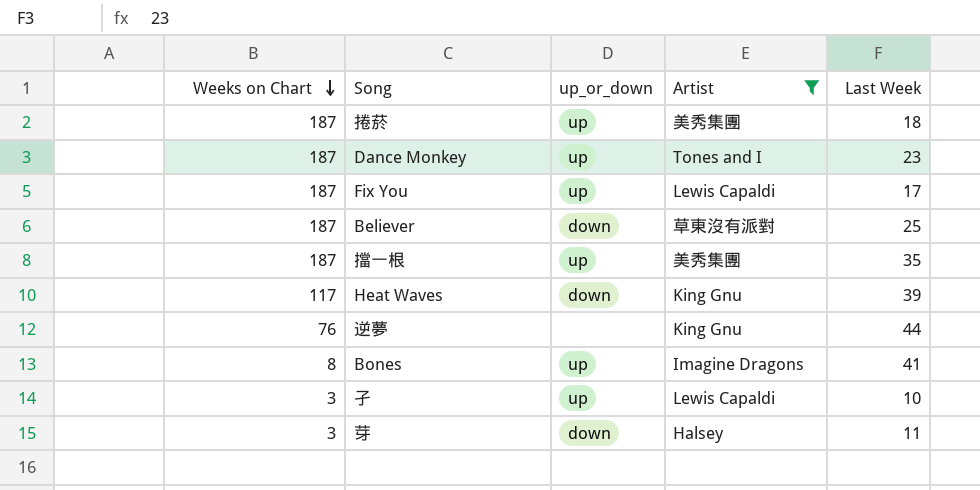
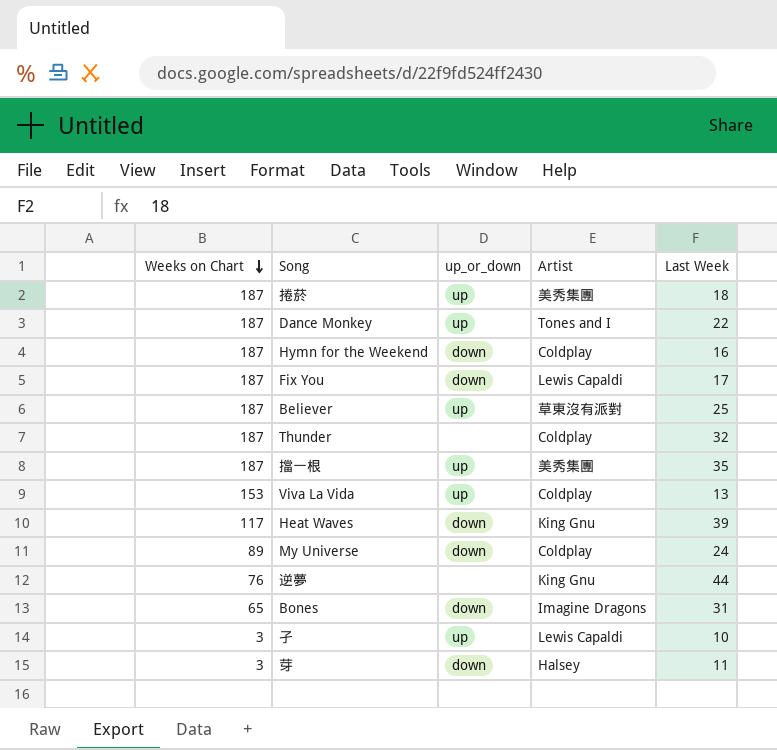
filter: Artist != Coldplay -> none
Dance Monkey | Last Week: 23 -> 22
Fix You | up_or_down: up -> down
Believer | up_or_down: down -> up
Bones | Weeks on Chart: 8 -> 65
Bones | up_or_down: up -> down
Bones | Last Week: 41 -> 31

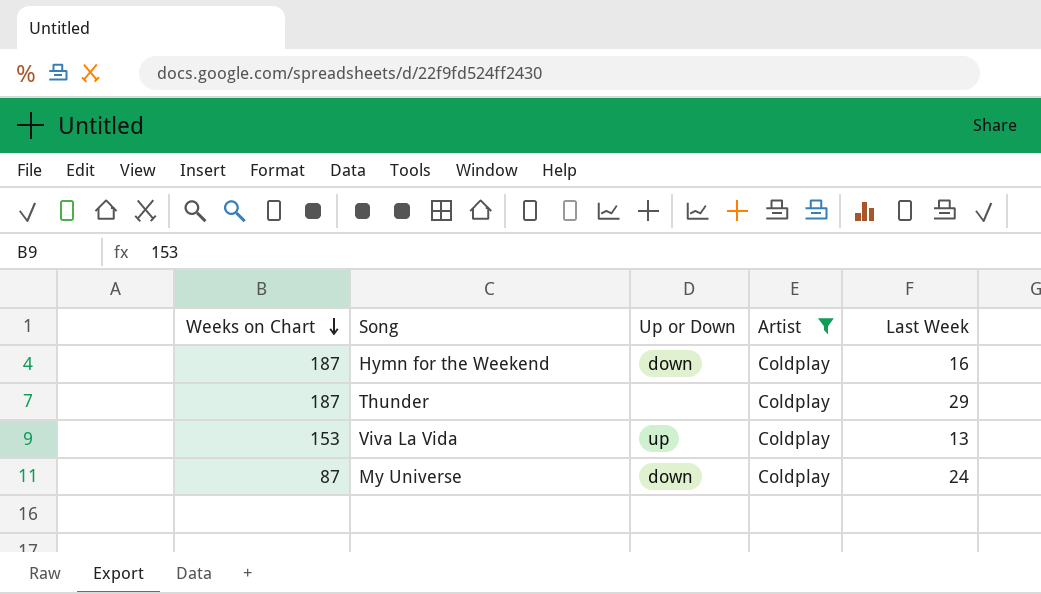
filter: none -> Artist = Coldplay
column name: up_or_down -> Up or Down
Thunder | Last Week: 32 -> 29
My Universe | Weeks on Chart: 89 -> 87

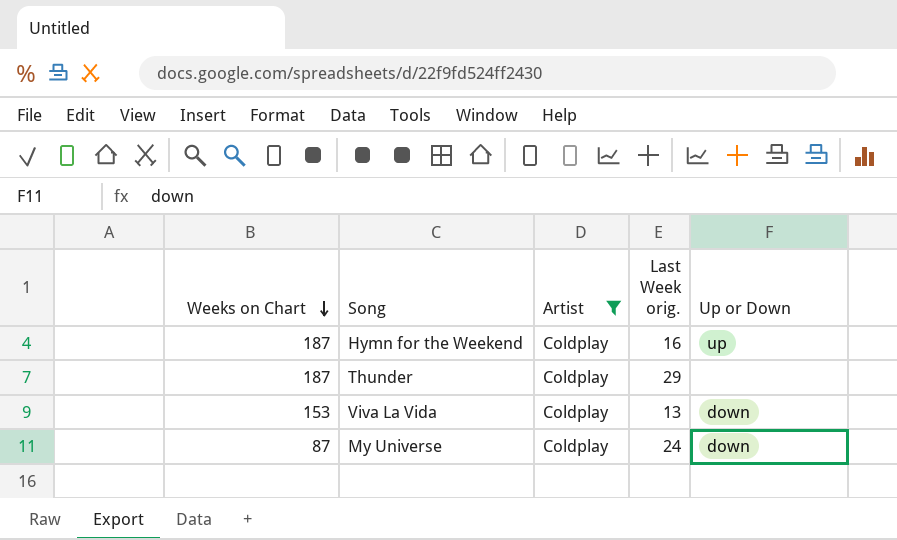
column name: Last Week -> Last Week orig.
column Up or Down | position: 3 -> 5
Hymn for the Weekend | Up or Down: down -> up
Viva La Vida | Up or Down: up -> down

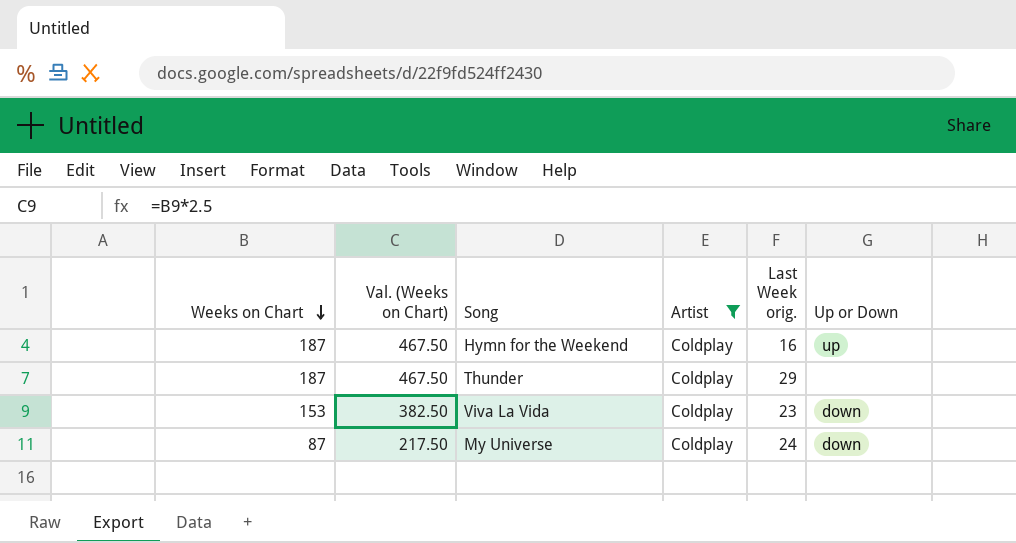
column Val. (Weeks on Chart) | formula: none -> [Weeks on Chart] * 2.5
Viva La Vida | Last Week orig.: 13 -> 23

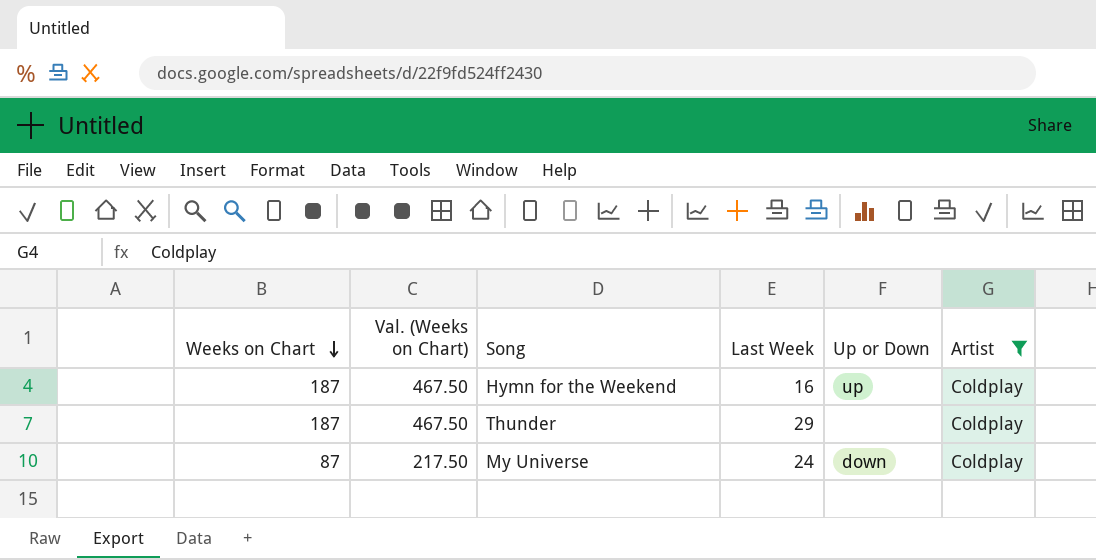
column name: Last Week orig. -> Last Week
column Artist | position: 4 -> 6
row Viva La Vida: 153 | 382.50 | Coldplay | 23 | down -> none

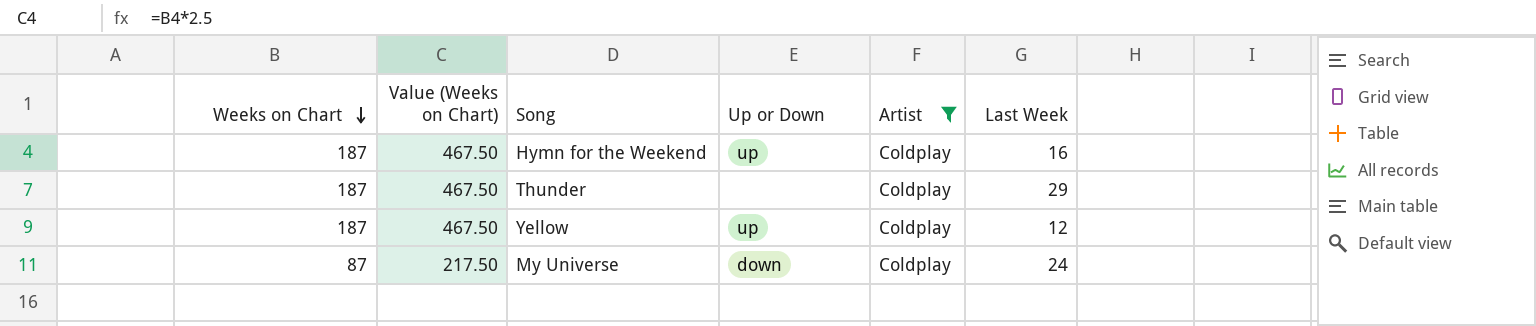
column name: Val. (Weeks on Chart) -> Value (Weeks on Chart)
column Last Week | position: 4 -> 6
row Yellow: none -> 187 | 467.50 | up | Coldplay | 12

